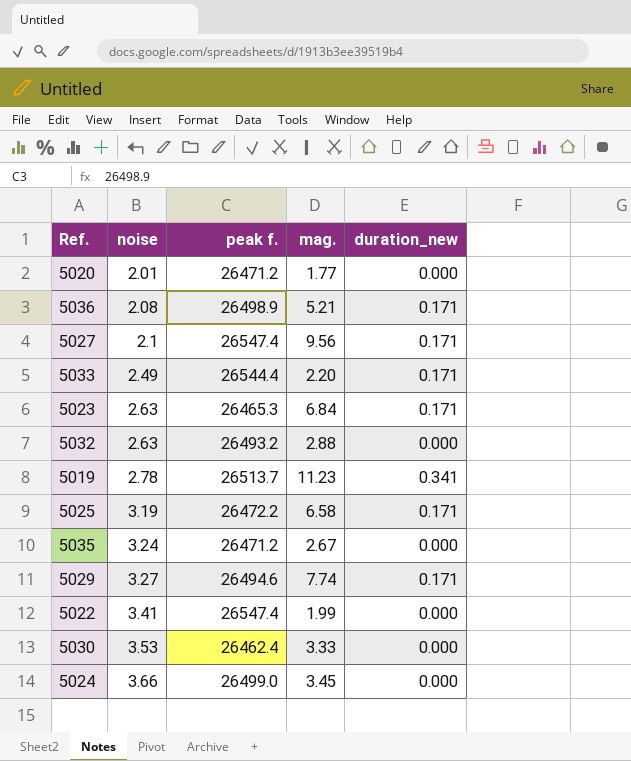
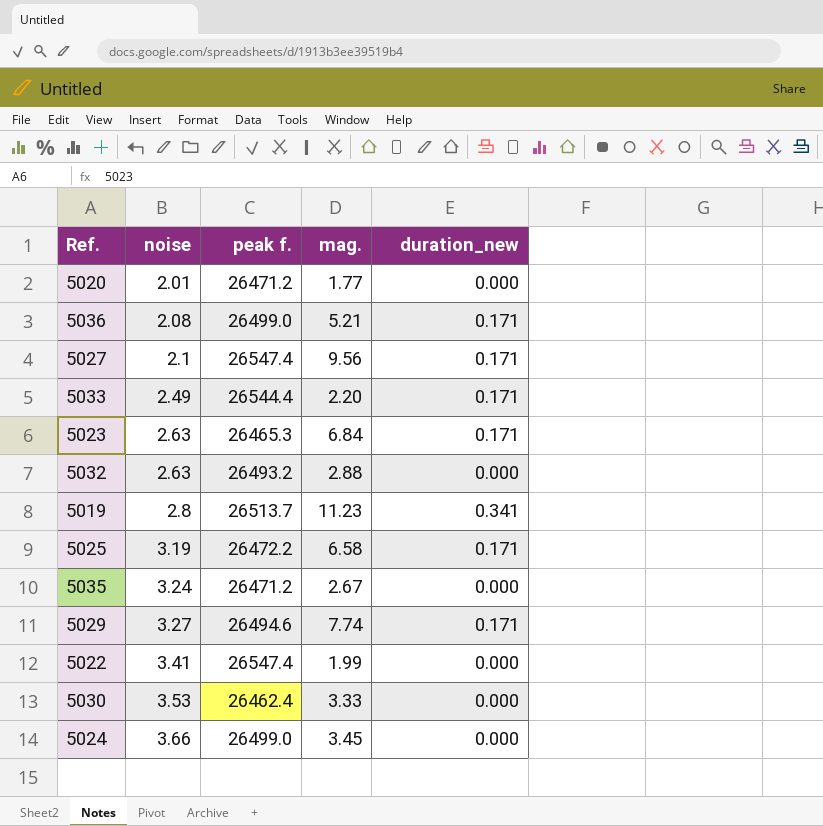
5036 | peak f.: 26498.9 -> 26499.0
5019 | noise: 2.78 -> 2.8

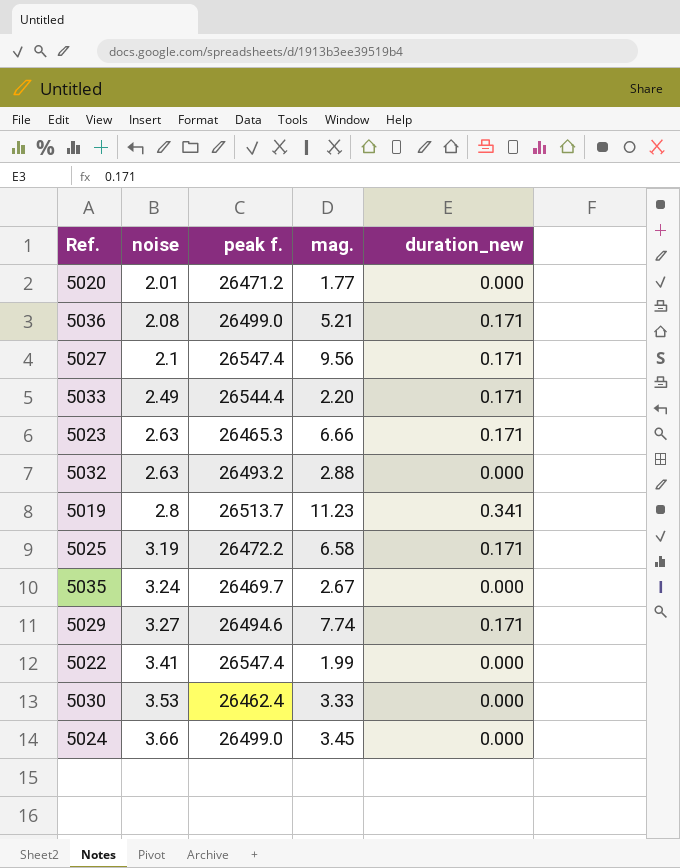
5023 | mag.: 6.84 -> 6.66
5035 | peak f.: 26471.2 -> 26469.7

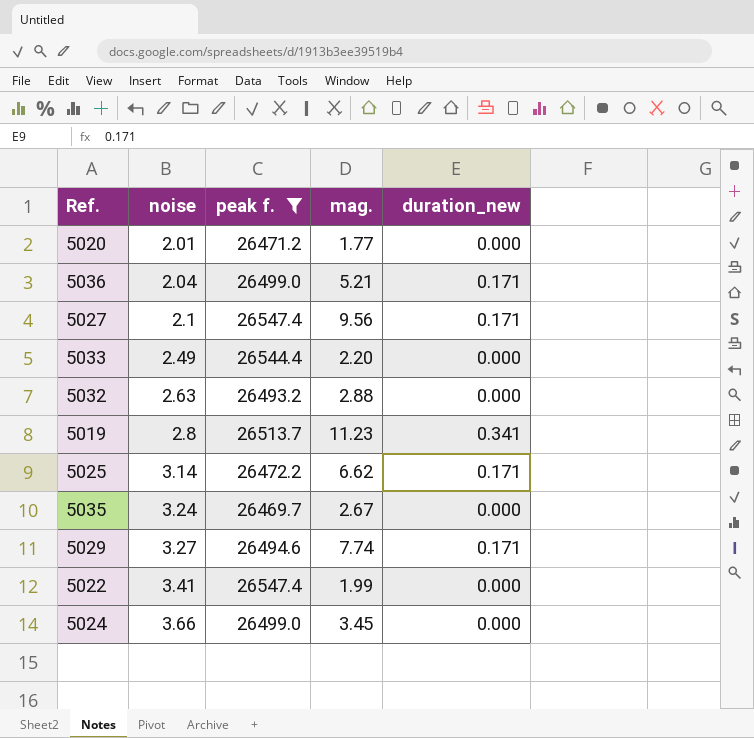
filter: none -> peak f. >= 26469.7
5036 | noise: 2.08 -> 2.04
5033 | duration_new: 0.171 -> 0.000
5025 | noise: 3.19 -> 3.14
5025 | mag.: 6.58 -> 6.62

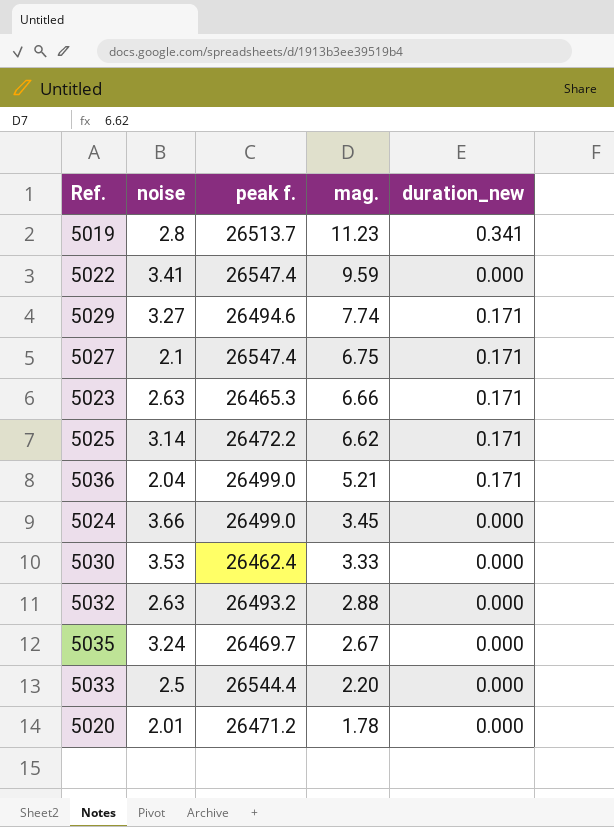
filter: peak f. >= 26469.7 -> none
row order: noise ascending -> mag. descending
5022 | mag.: 1.99 -> 9.59
5027 | mag.: 9.56 -> 6.75
5033 | noise: 2.49 -> 2.5
5020 | mag.: 1.77 -> 1.78

